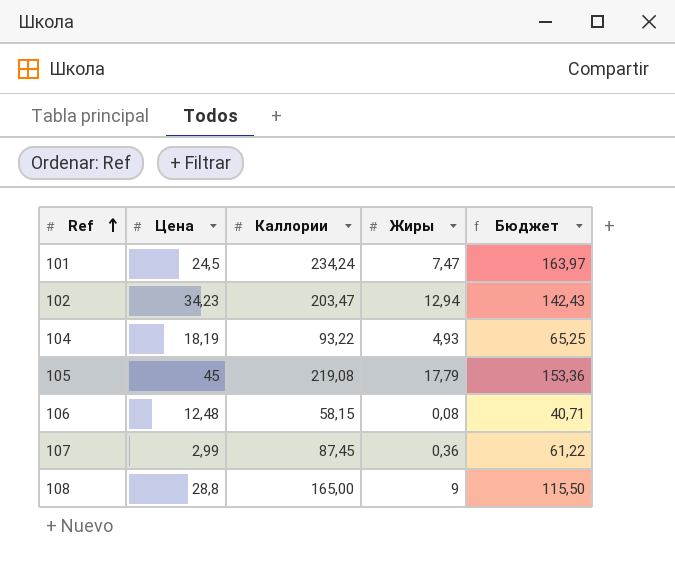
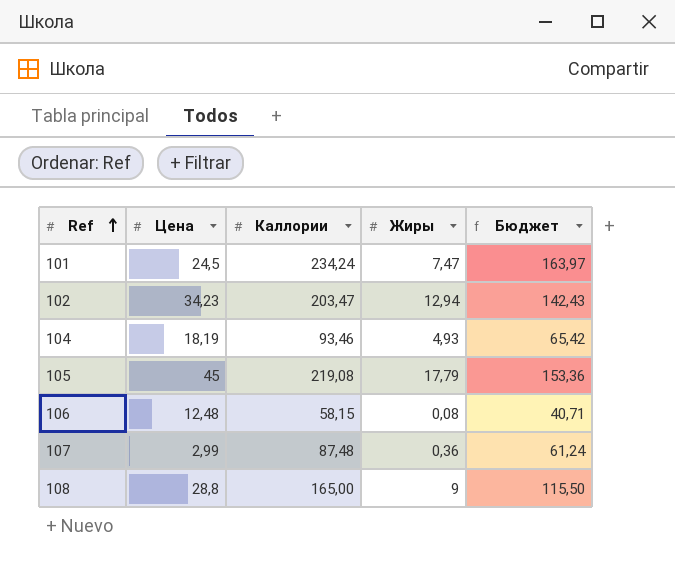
104 | Каллории: 93,22 -> 93,46
104 | Бюджет: 65,25 -> 65,42
107 | Каллории: 87,45 -> 87,48
107 | Бюджет: 61,22 -> 61,24

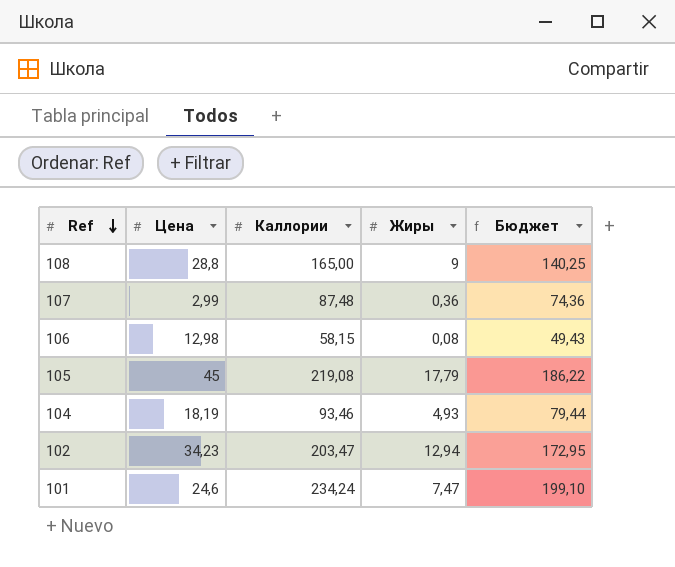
row order: Ref ascending -> Ref descending
column Бюджет | formula: [Каллории] * 0,7 -> [Каллории] * 0,85
106 | Цена: 12,48 -> 12,98
101 | Цена: 24,5 -> 24,6

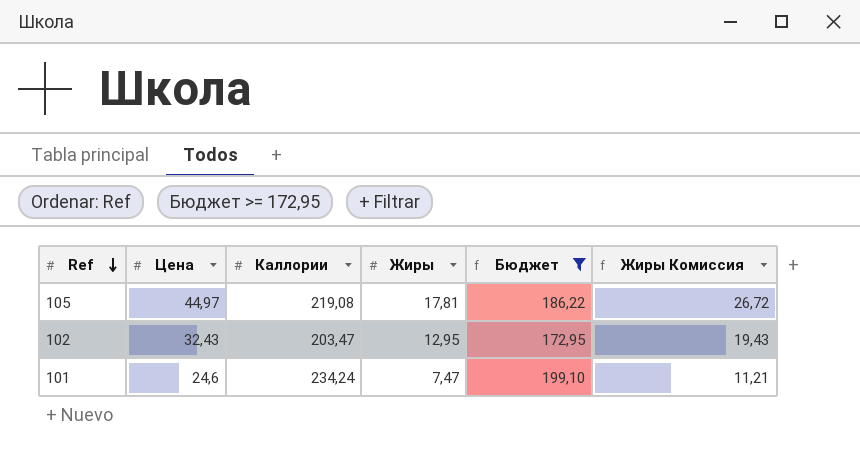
filter: none -> Бюджет >= 172,95
column Жиры Комиссия | formula: none -> [Жиры] * 1,5
105 | Цена: 45 -> 44,97
105 | Жиры: 17,79 -> 17,81
102 | Цена: 34,23 -> 32,43
102 | Жиры: 12,94 -> 12,95

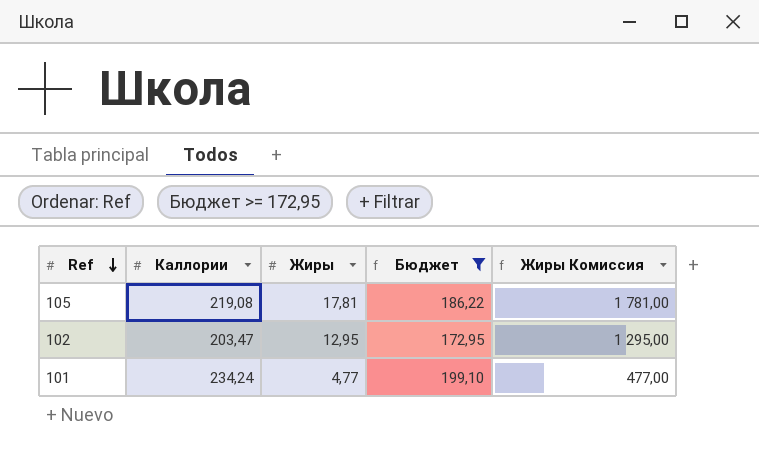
column Цена | position: 2 -> none
column Жиры Комиссия | formula: [Жиры] * 1,5 -> [Жиры] * 100
101 | Жиры: 7,47 -> 4,77

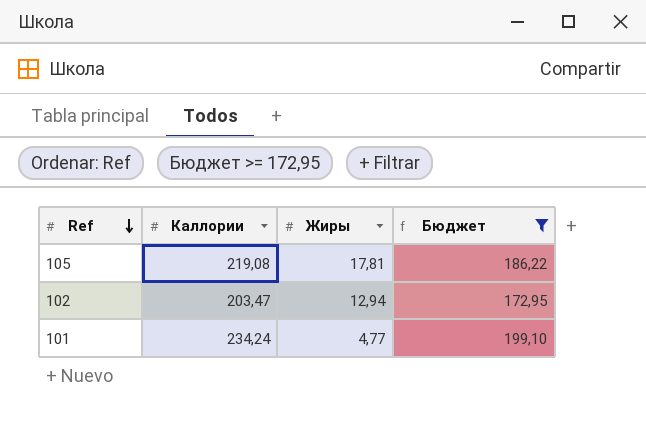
column Жиры Комиссия | formula: [Жиры] * 100 -> none
102 | Жиры: 12,95 -> 12,94

